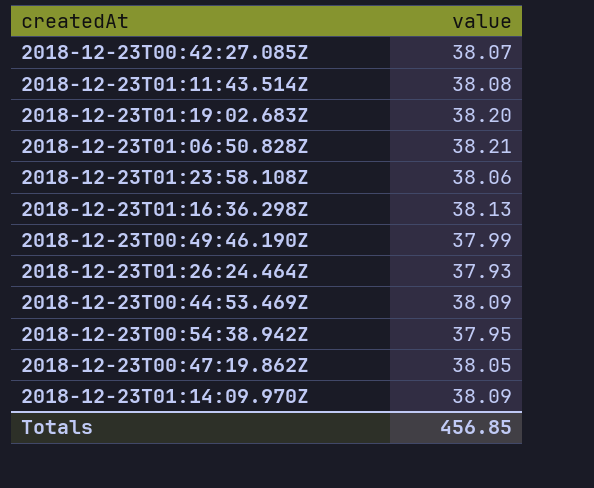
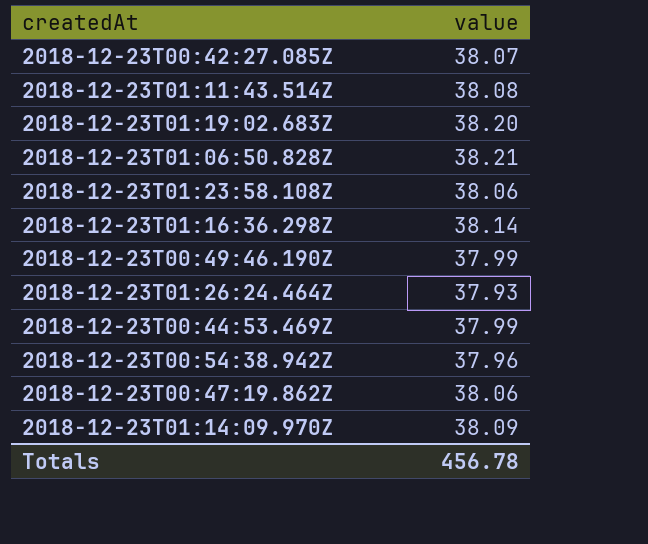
2018-12-23T01:16:36.298Z | value: 38.13 -> 38.14
2018-12-23T00:44:53.469Z | value: 38.09 -> 37.99
2018-12-23T00:54:38.942Z | value: 37.95 -> 37.96
2018-12-23T00:47:19.862Z | value: 38.05 -> 38.06
Totals | value: 456.85 -> 456.78

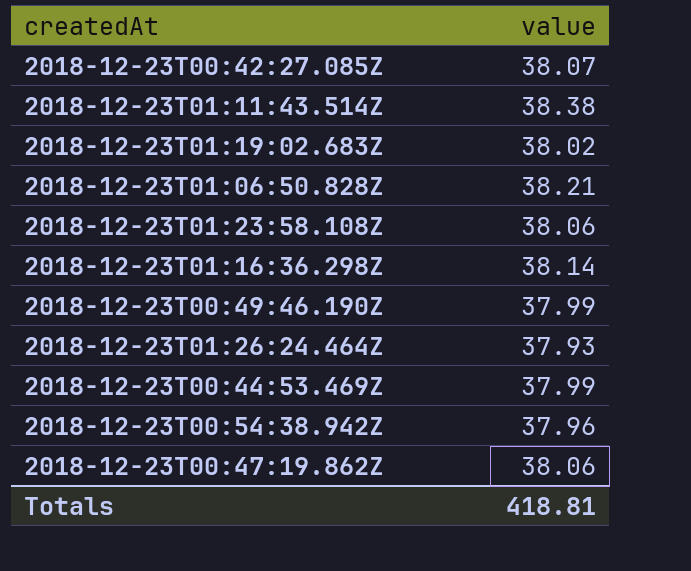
row 2018-12-23T01:14:09.970Z: 38.09 -> none
2018-12-23T01:11:43.514Z | value: 38.08 -> 38.38
2018-12-23T01:19:02.683Z | value: 38.20 -> 38.02
Totals | value: 456.78 -> 418.81

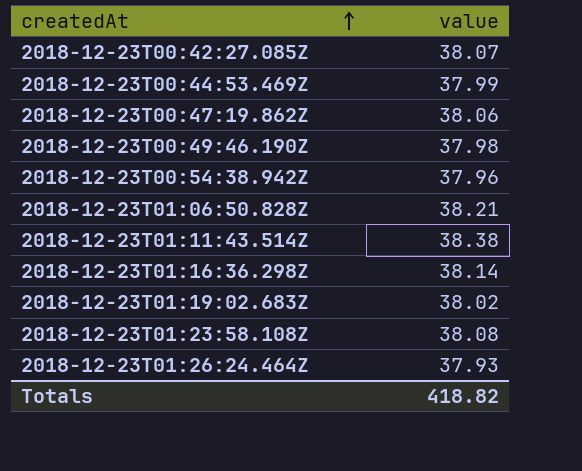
row order: none -> createdAt ascending
2018-12-23T00:49:46.190Z | value: 37.99 -> 37.98
2018-12-23T01:23:58.108Z | value: 38.06 -> 38.08
Totals | value: 418.81 -> 418.82

